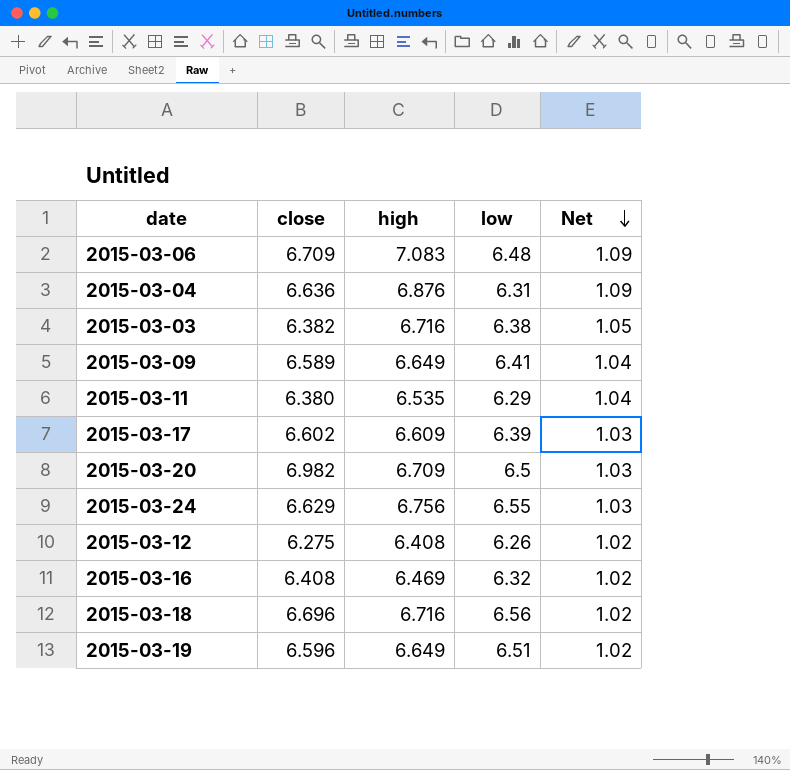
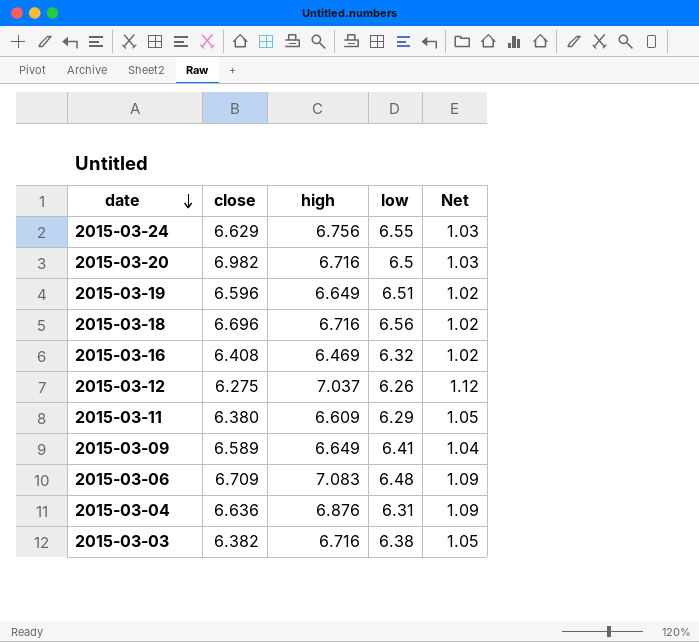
row order: Net descending -> date descending
row 2015-03-17: 6.602 | 6.609 | 6.39 | 1.03 -> none
2015-03-20 | high: 6.709 -> 6.716
2015-03-12 | high: 6.408 -> 7.037
2015-03-12 | Net: 1.02 -> 1.12
2015-03-11 | high: 6.535 -> 6.609
2015-03-11 | Net: 1.04 -> 1.05

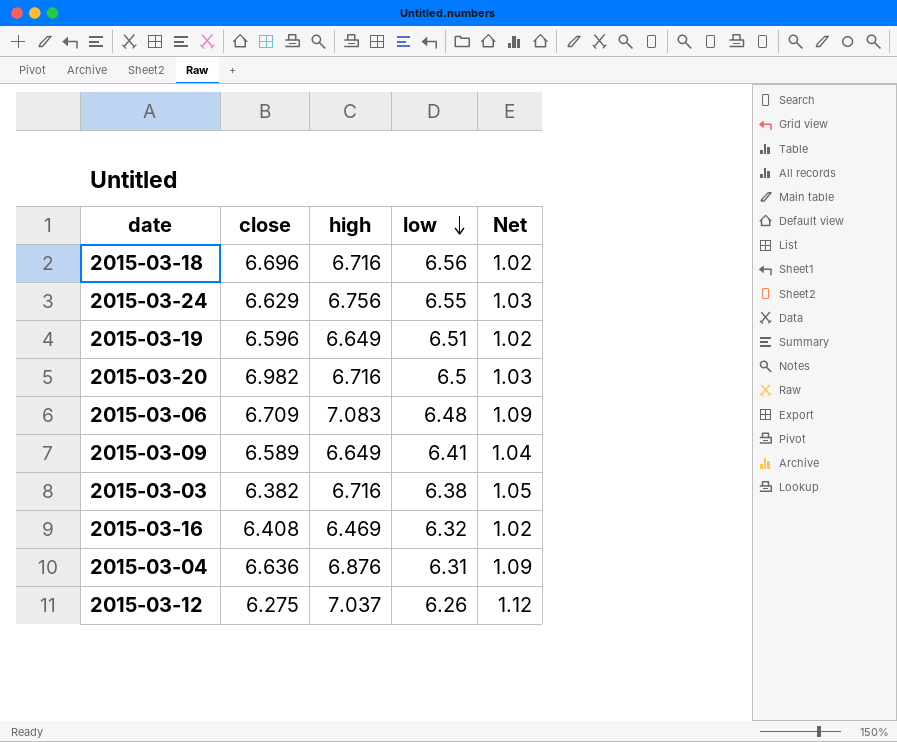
row order: date descending -> low descending
row 2015-03-11: 6.380 | 6.609 | 6.29 | 1.05 -> none

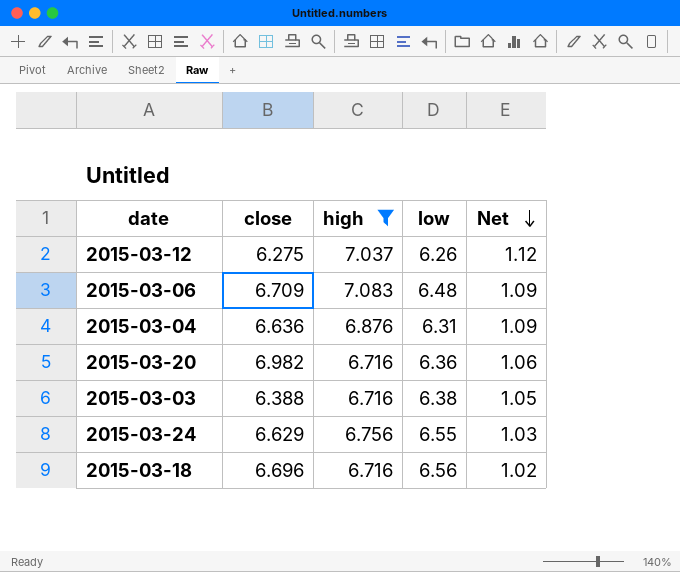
filter: none -> high >= 6.716
row order: low descending -> Net descending
2015-03-20 | low: 6.5 -> 6.36
2015-03-20 | Net: 1.03 -> 1.06
2015-03-03 | close: 6.382 -> 6.388

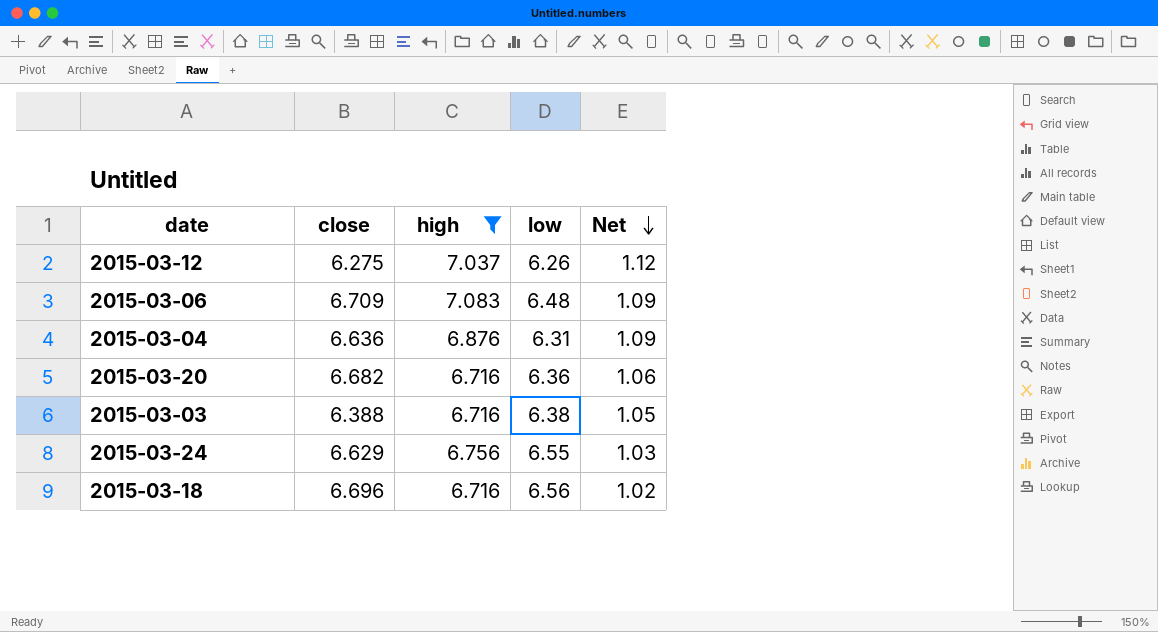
2015-03-20 | close: 6.982 -> 6.682

